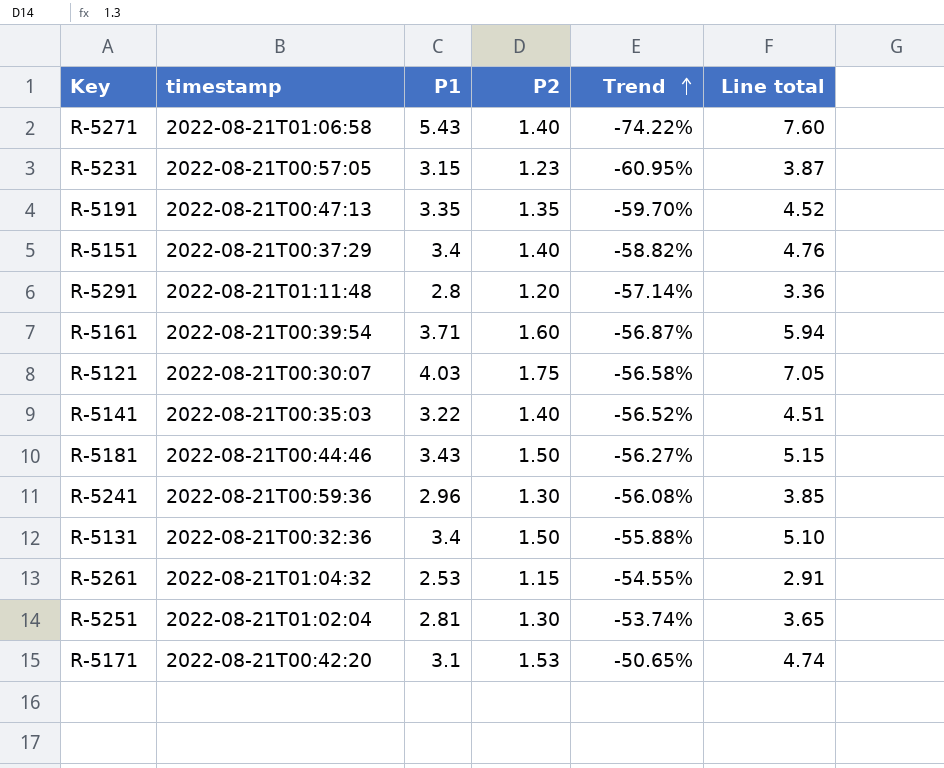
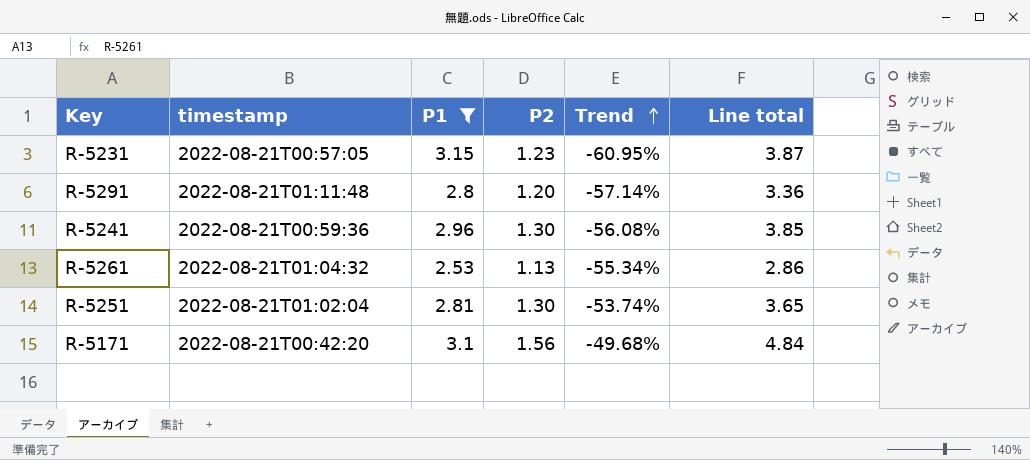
filter: none -> P1 <= 3.15
R-5261 | P2: 1.15 -> 1.13
R-5261 | Trend: -54.55% -> -55.34%
R-5261 | Line total: 2.91 -> 2.86
R-5171 | P2: 1.53 -> 1.56
R-5171 | Trend: -50.65% -> -49.68%
R-5171 | Line total: 4.74 -> 4.84

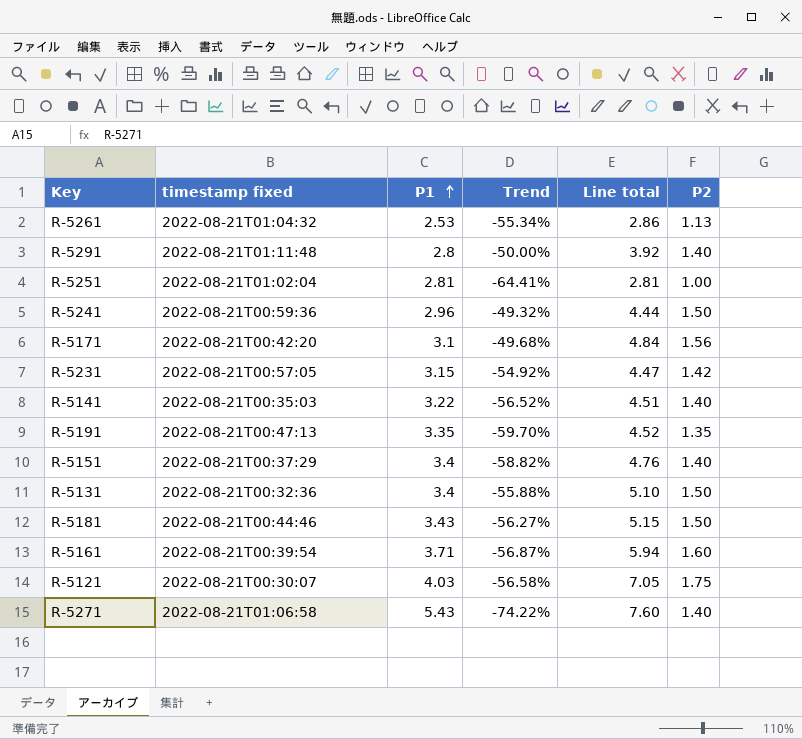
filter: P1 <= 3.15 -> none
row order: Trend ascending -> P1 ascending
column name: timestamp -> timestamp fixed
column P2 | position: 4 -> 6
R-5291 | Trend: -57.14% -> -50.00%
R-5291 | Line total: 3.36 -> 3.92
R-5291 | P2: 1.20 -> 1.40
R-5251 | Trend: -53.74% -> -64.41%
R-5251 | Line total: 3.65 -> 2.81
R-5251 | P2: 1.30 -> 1.00
R-5241 | Trend: -56.08% -> -49.32%
R-5241 | Line total: 3.85 -> 4.44
R-5241 | P2: 1.30 -> 1.50
R-5231 | Trend: -60.95% -> -54.92%
R-5231 | Line total: 3.87 -> 4.47
R-5231 | P2: 1.23 -> 1.42

